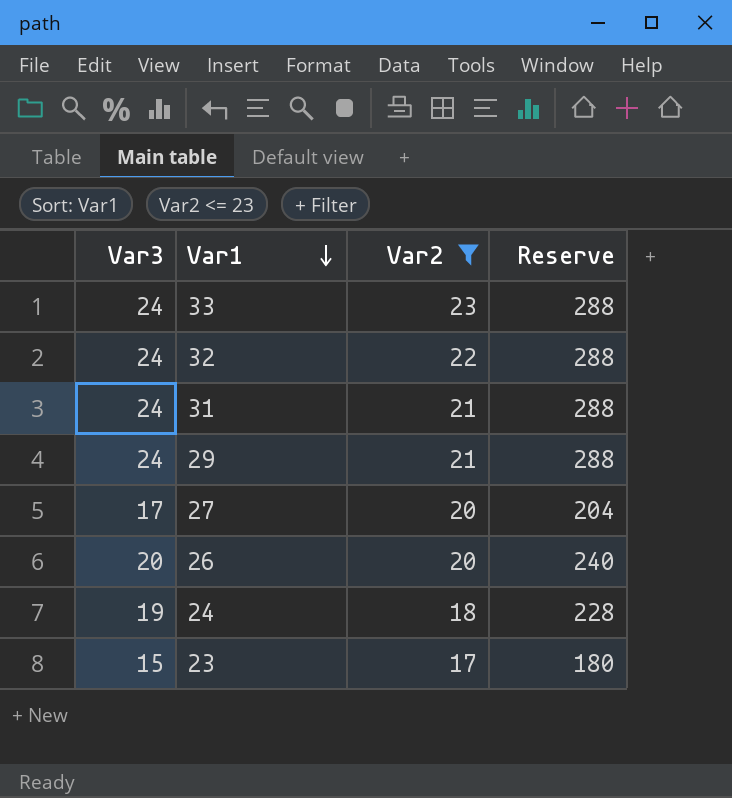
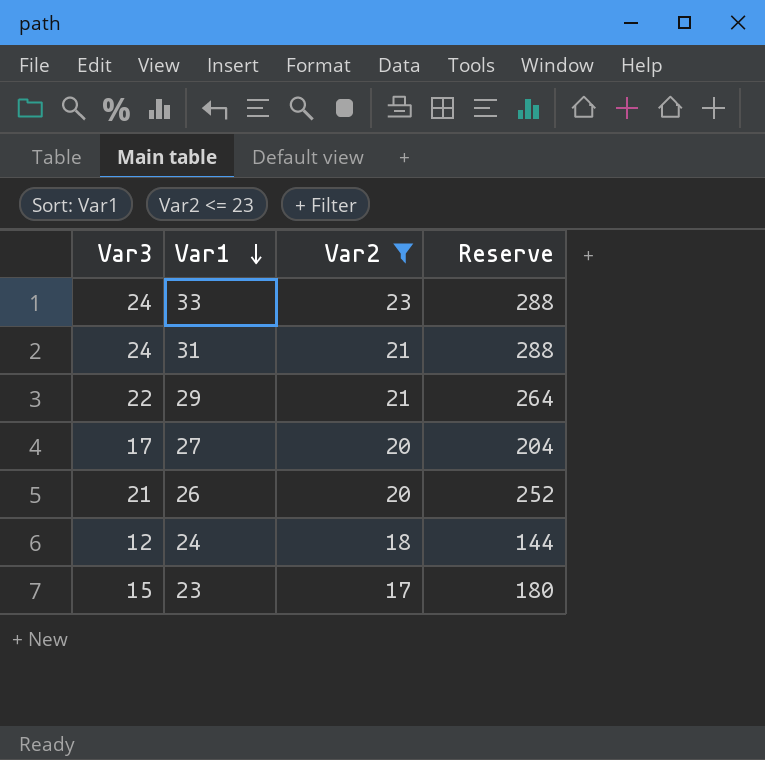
row 32: 24 | 22 | 288 -> none
29 | Var3: 24 -> 22
29 | Reserve: 288 -> 264
26 | Var3: 20 -> 21
26 | Reserve: 240 -> 252
24 | Var3: 19 -> 12
24 | Reserve: 228 -> 144

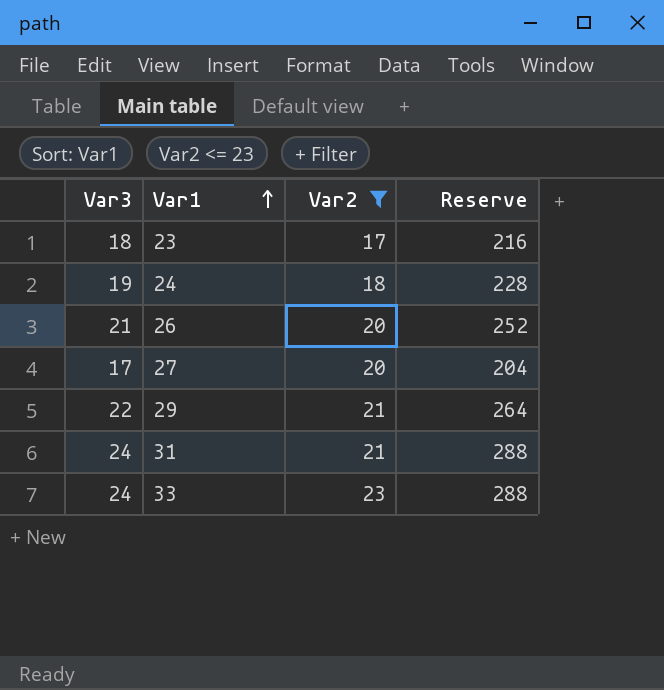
row order: Var1 descending -> Var1 ascending
23 | Var3: 15 -> 18
23 | Reserve: 180 -> 216
24 | Var3: 12 -> 19
24 | Reserve: 144 -> 228

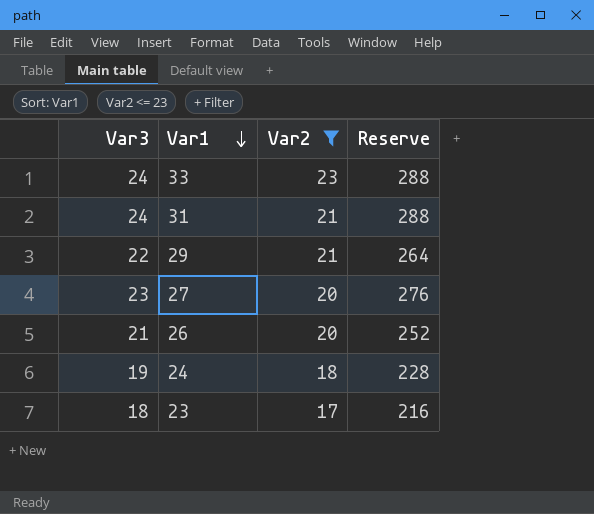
row order: Var1 ascending -> Var1 descending
27 | Var3: 17 -> 23
27 | Reserve: 204 -> 276

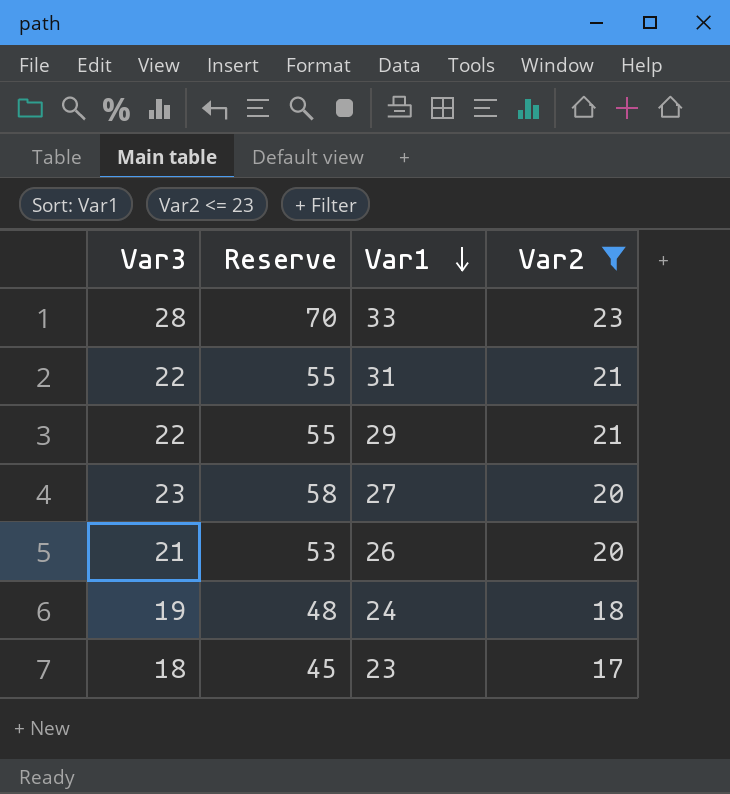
column Reserve | formula: [Var3] * 12 -> [Var3] * 2.5
column Reserve | position: 4 -> 2
33 | Var3: 24 -> 28
31 | Var3: 24 -> 22

